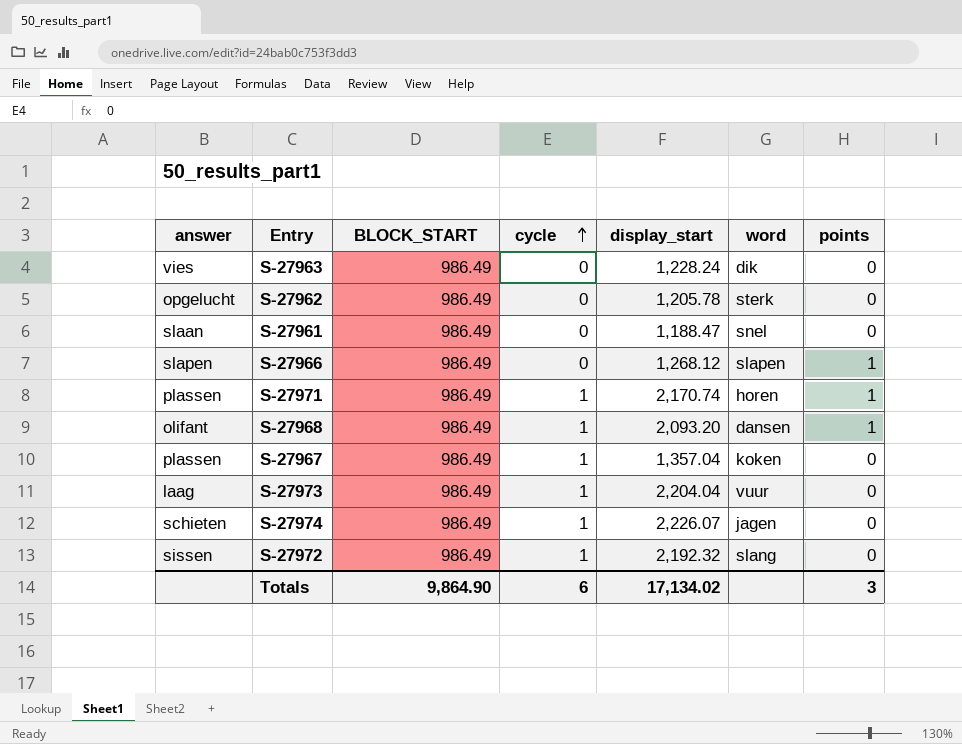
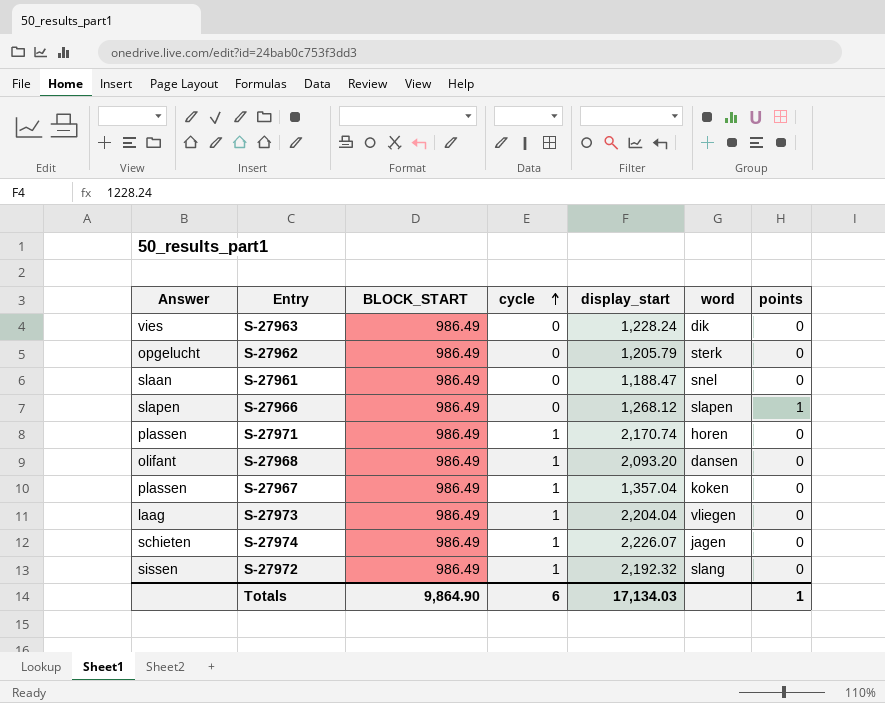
column name: answer -> Answer
S-27962 | display_start: 1,205.78 -> 1,205.79
S-27971 | points: 1 -> 0
S-27968 | points: 1 -> 0
S-27973 | word: vuur -> vliegen
Totals | display_start: 17,134.02 -> 17,134.03
Totals | points: 3 -> 1

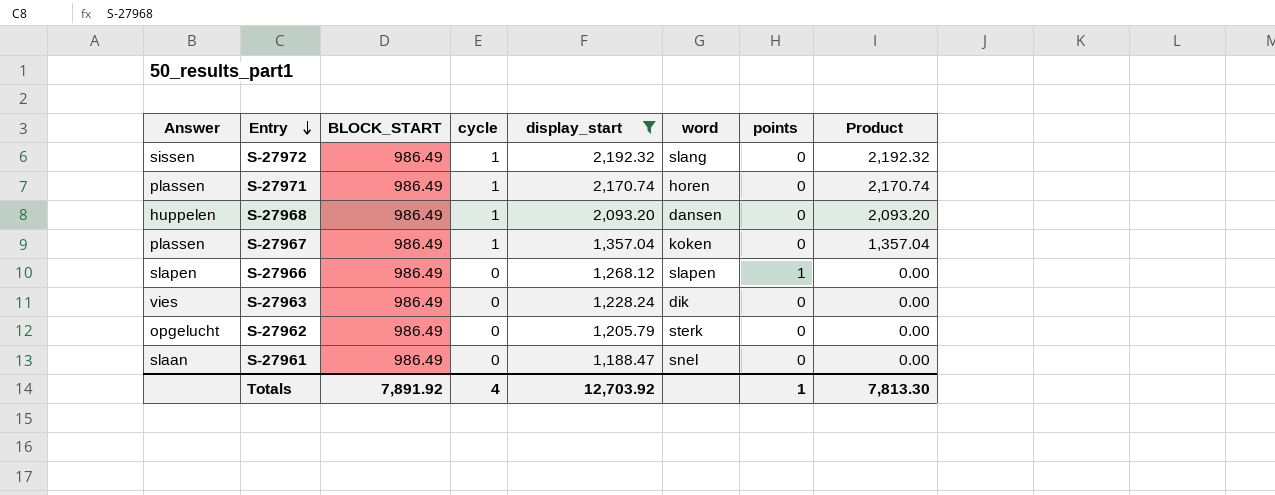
filter: none -> display_start <= 2,192.32
row order: cycle ascending -> Entry descending
column Product | formula: none -> [cycle] * [display_start]
S-27968 | Answer: olifant -> huppelen
Totals | BLOCK_START: 9,864.90 -> 7,891.92
Totals | cycle: 6 -> 4
Totals | display_start: 17,134.03 -> 12,703.92

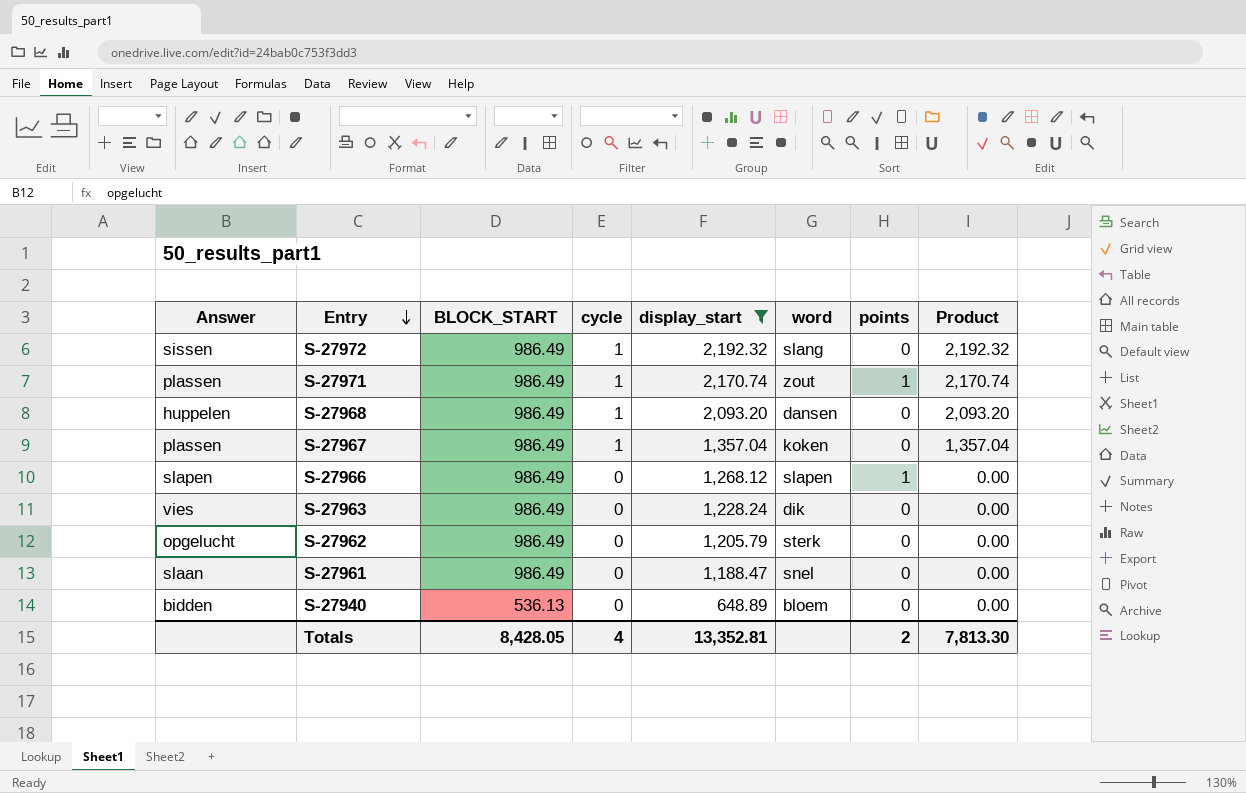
S-27971 | word: horen -> zout
S-27971 | points: 0 -> 1
row S-27940: none -> bidden | 536.13 | 0 | 648.89 | bloem | 0 | 0.00
Totals | BLOCK_START: 7,891.92 -> 8,428.05
Totals | display_start: 12,703.92 -> 13,352.81
Totals | points: 1 -> 2

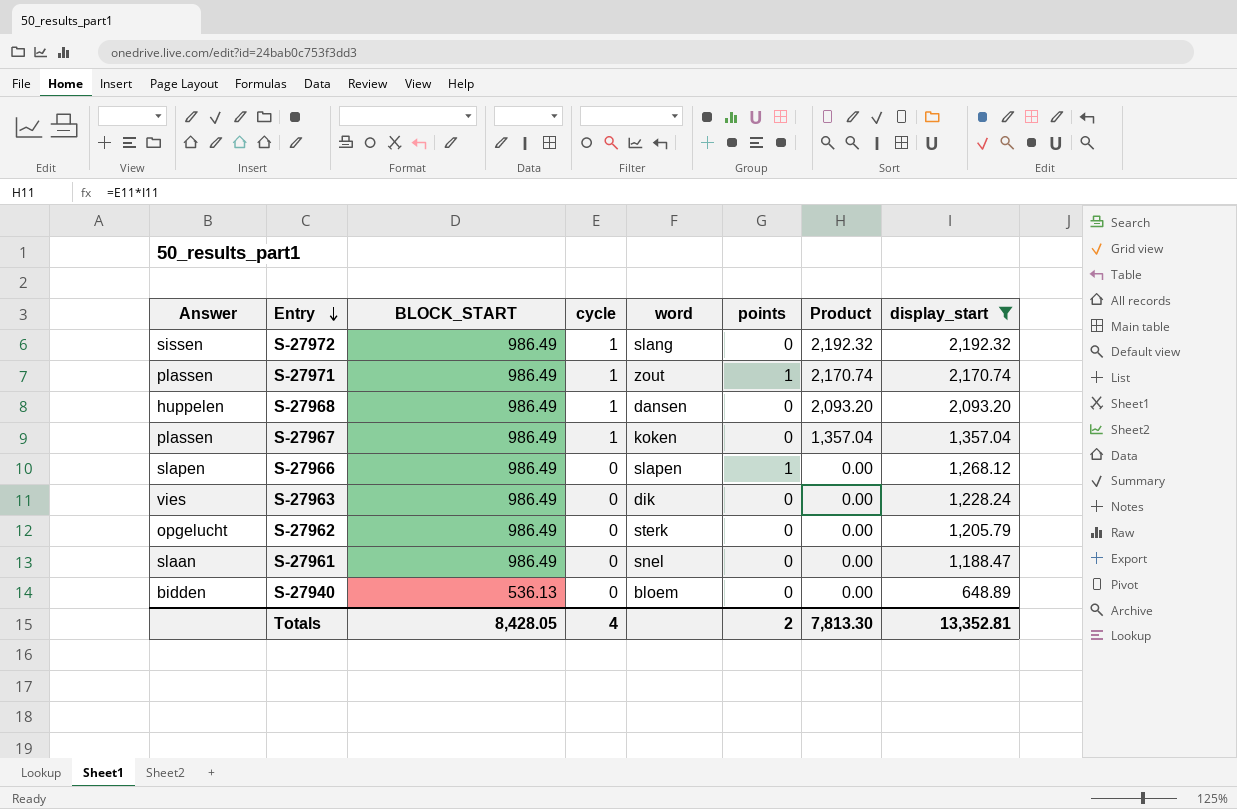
column display_start | position: 5 -> 8

